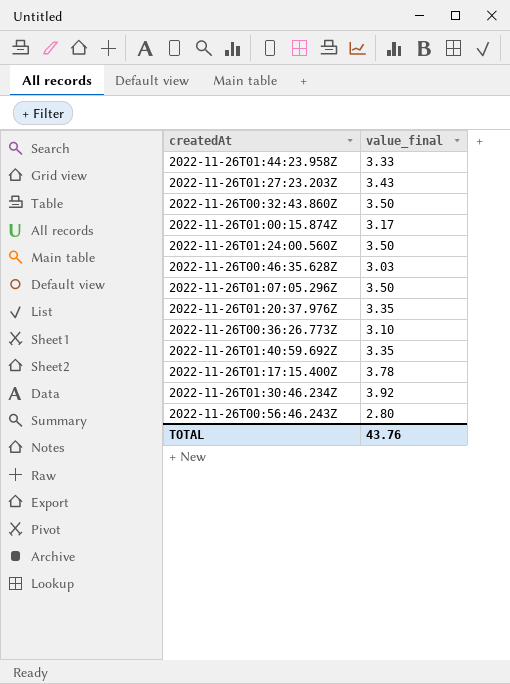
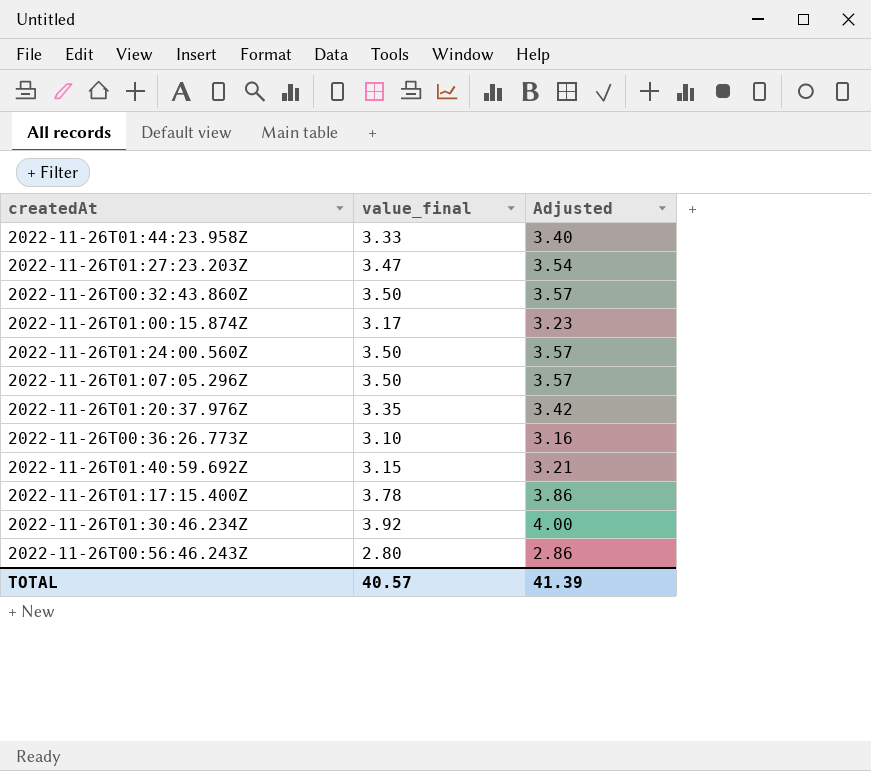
column Adjusted | formula: none -> [value_final] * 1.02
row 2022-11-26T00:46:35.628Z: 3.03 -> none
2022-11-26T01:27:23.203Z | value_final: 3.43 -> 3.47
2022-11-26T01:40:59.692Z | value_final: 3.35 -> 3.15
TOTAL | value_final: 43.76 -> 40.57

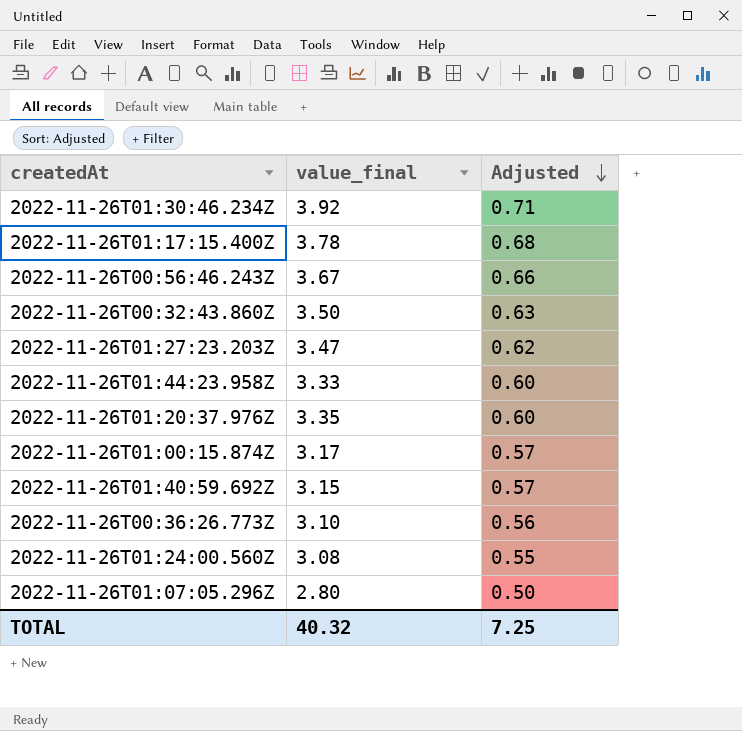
row order: none -> Adjusted descending
column Adjusted | formula: [value_final] * 1.02 -> [value_final] * 0.18
2022-11-26T00:56:46.243Z | value_final: 2.80 -> 3.67
2022-11-26T01:24:00.560Z | value_final: 3.50 -> 3.08
2022-11-26T01:07:05.296Z | value_final: 3.50 -> 2.80
TOTAL | value_final: 40.57 -> 40.32
TOTAL | Adjusted: 41.39 -> 7.25

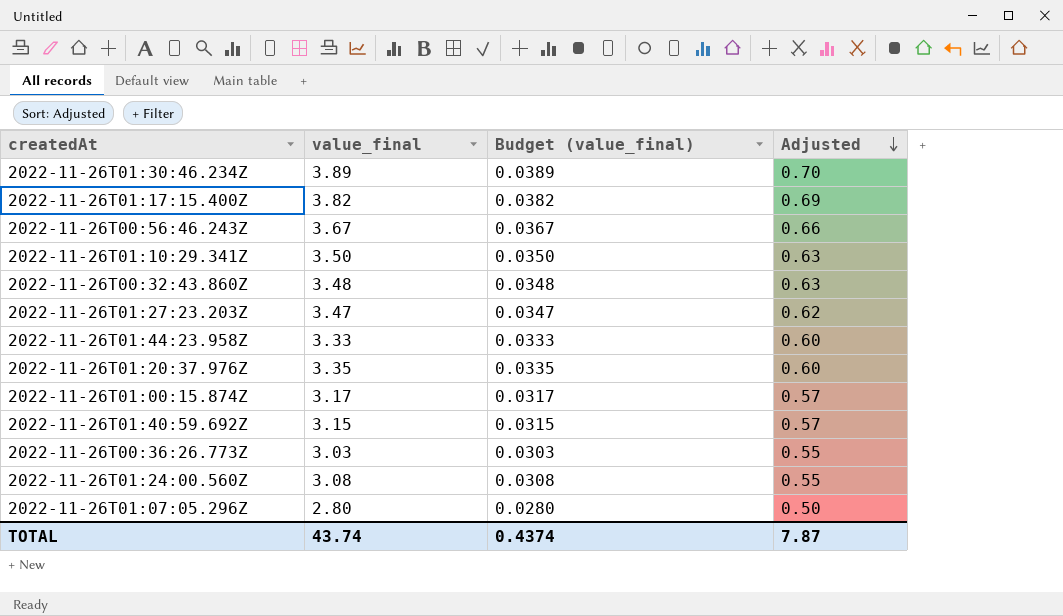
column Budget (value_final) | formula: none -> [value_final] * 0.01
2022-11-26T01:30:46.234Z | value_final: 3.92 -> 3.89
2022-11-26T01:30:46.234Z | Adjusted: 0.71 -> 0.70
2022-11-26T01:17:15.400Z | value_final: 3.78 -> 3.82
2022-11-26T01:17:15.400Z | Adjusted: 0.68 -> 0.69
row 2022-11-26T01:10:29.341Z: none -> 3.50 | 0.0350 | 0.63
2022-11-26T00:32:43.860Z | value_final: 3.50 -> 3.48
2022-11-26T00:36:26.773Z | value_final: 3.10 -> 3.03
2022-11-26T00:36:26.773Z | Adjusted: 0.56 -> 0.55
TOTAL | value_final: 40.32 -> 43.74
TOTAL | Adjusted: 7.25 -> 7.87

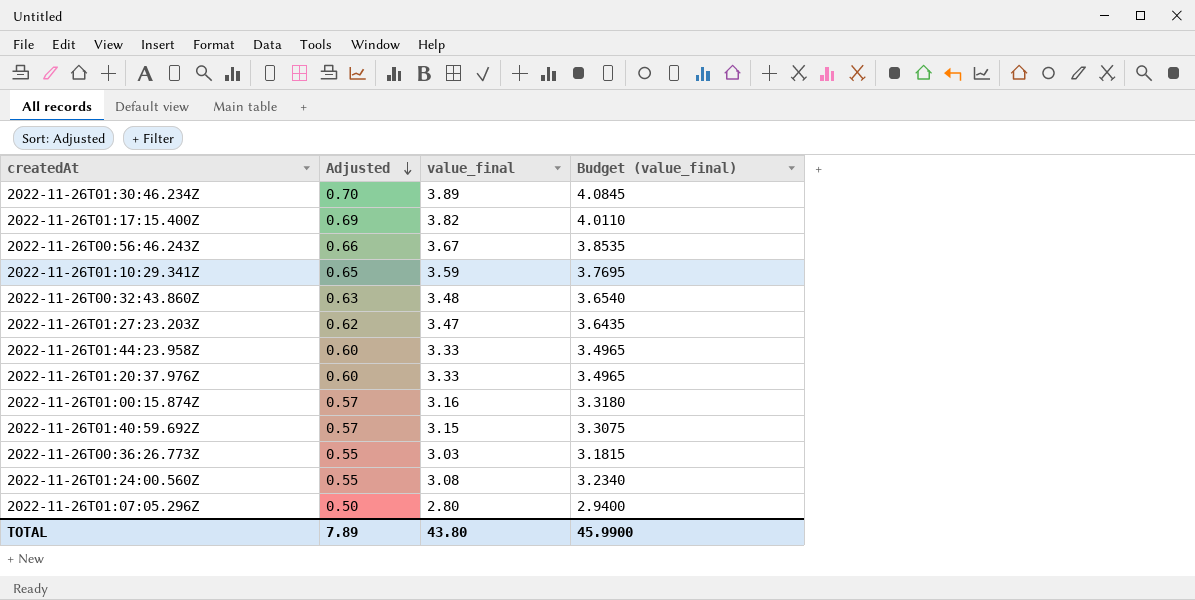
column Adjusted | position: 4 -> 2
column Budget (value_final) | formula: [value_final] * 0.01 -> [value_final] * 1.05
2022-11-26T01:10:29.341Z | Adjusted: 0.63 -> 0.65
2022-11-26T01:10:29.341Z | value_final: 3.50 -> 3.59
2022-11-26T01:20:37.976Z | value_final: 3.35 -> 3.33
2022-11-26T01:00:15.874Z | value_final: 3.17 -> 3.16
TOTAL | Adjusted: 7.87 -> 7.89
TOTAL | value_final: 43.74 -> 43.80
TOTAL | Budget (value_final): 0.4374 -> 45.9900

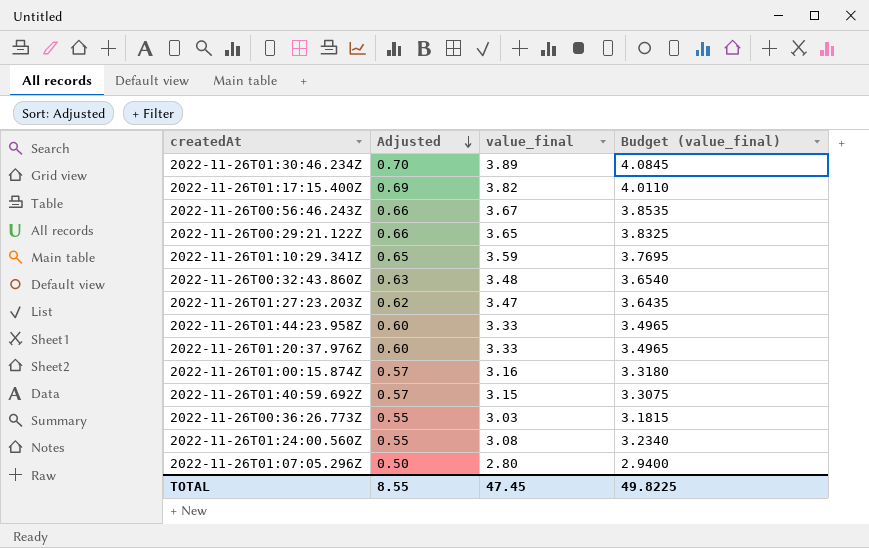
row 2022-11-26T00:29:21.122Z: none -> 0.66 | 3.65 | 3.8325
TOTAL | Adjusted: 7.89 -> 8.55
TOTAL | value_final: 43.80 -> 47.45
TOTAL | Budget (value_final): 45.9900 -> 49.8225

